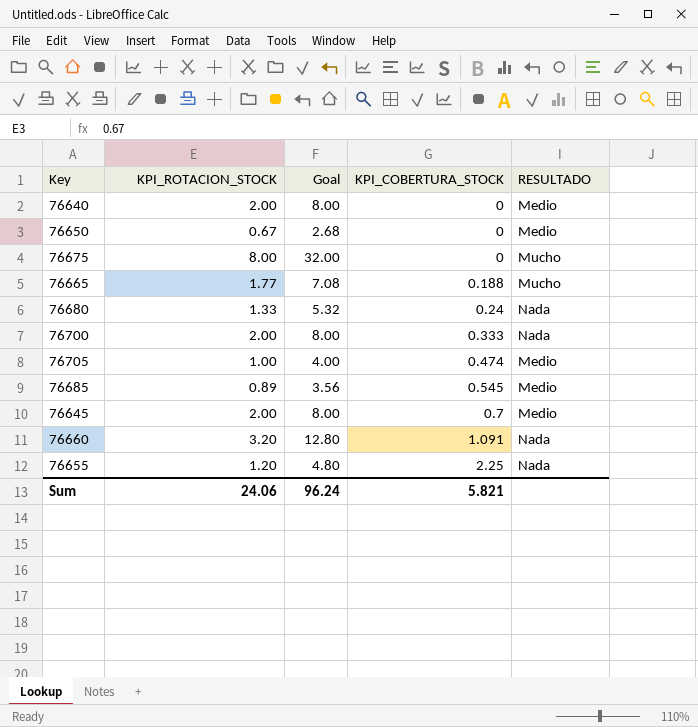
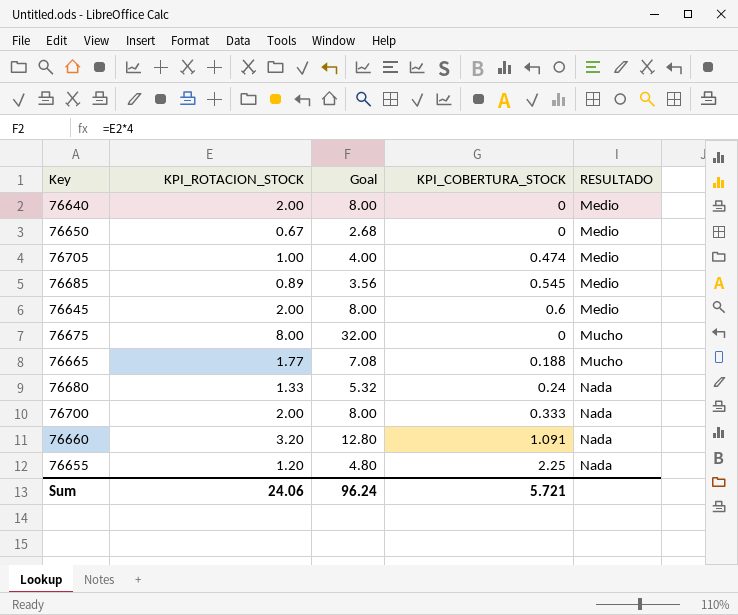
row order: KPI_COBERTURA_STOCK ascending -> RESULTADO ascending
76645 | KPI_COBERTURA_STOCK: 0.7 -> 0.6
Sum | KPI_COBERTURA_STOCK: 5.821 -> 5.721

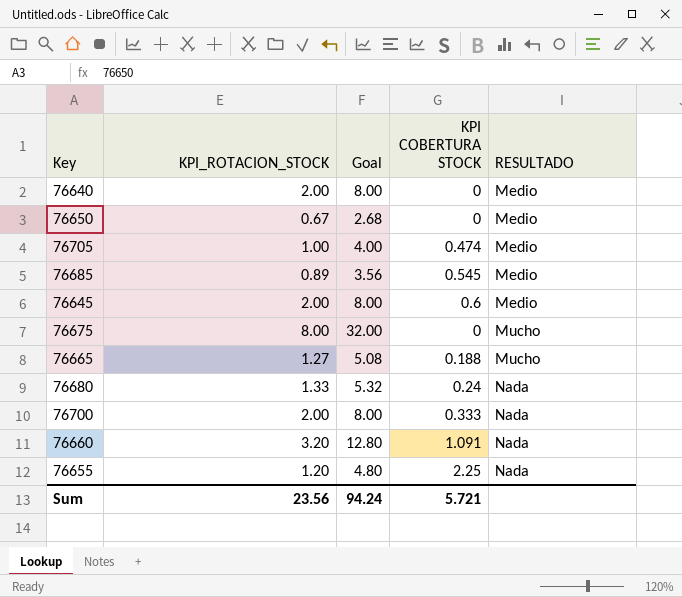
column name: KPI_COBERTURA_STOCK -> KPI COBERTURA STOCK
76665 | KPI_ROTACION_STOCK: 1.77 -> 1.27
76665 | Goal: 7.08 -> 5.08
Sum | KPI_ROTACION_STOCK: 24.06 -> 23.56
Sum | Goal: 96.24 -> 94.24

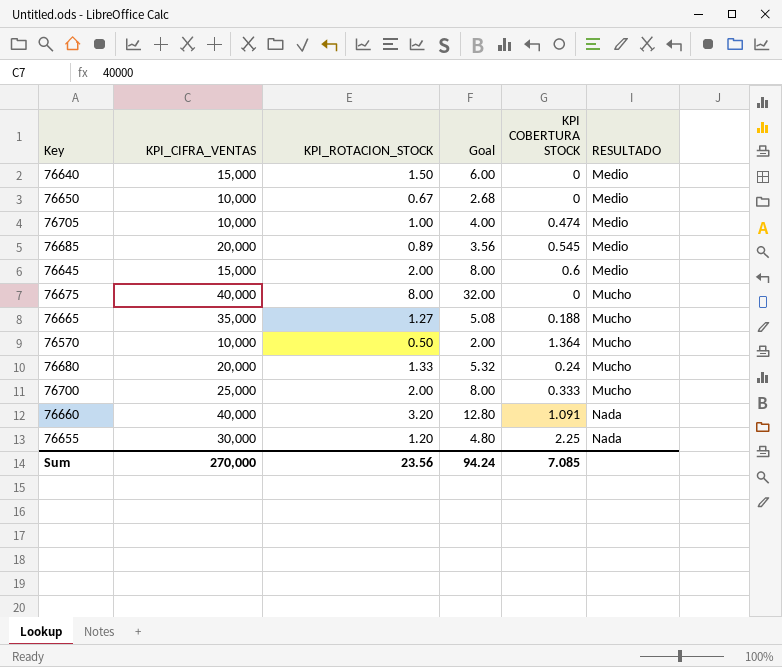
column KPI_CIFRA_VENTAS | position: none -> 2
76640 | KPI_ROTACION_STOCK: 2.00 -> 1.50
76640 | Goal: 8.00 -> 6.00
row 76570: none -> 10,000 | 0.50 | 2.00 | 1.364 | Mucho
76680 | RESULTADO: Nada -> Mucho
76700 | RESULTADO: Nada -> Mucho
Sum | KPI COBERTURA STOCK: 5.721 -> 7.085

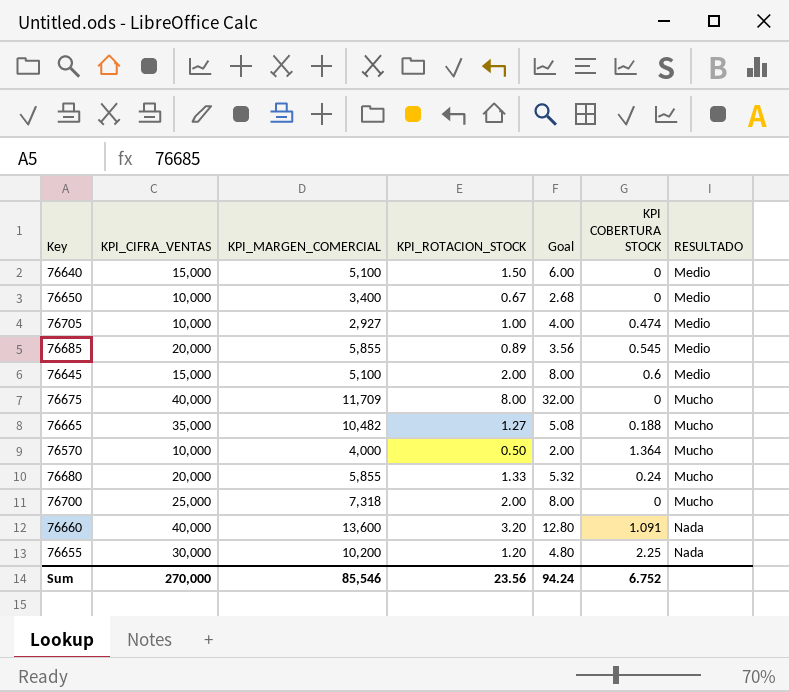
column KPI_MARGEN_COMERCIAL | position: none -> 3
76700 | KPI COBERTURA STOCK: 0.333 -> 0
Sum | KPI COBERTURA STOCK: 7.085 -> 6.752

